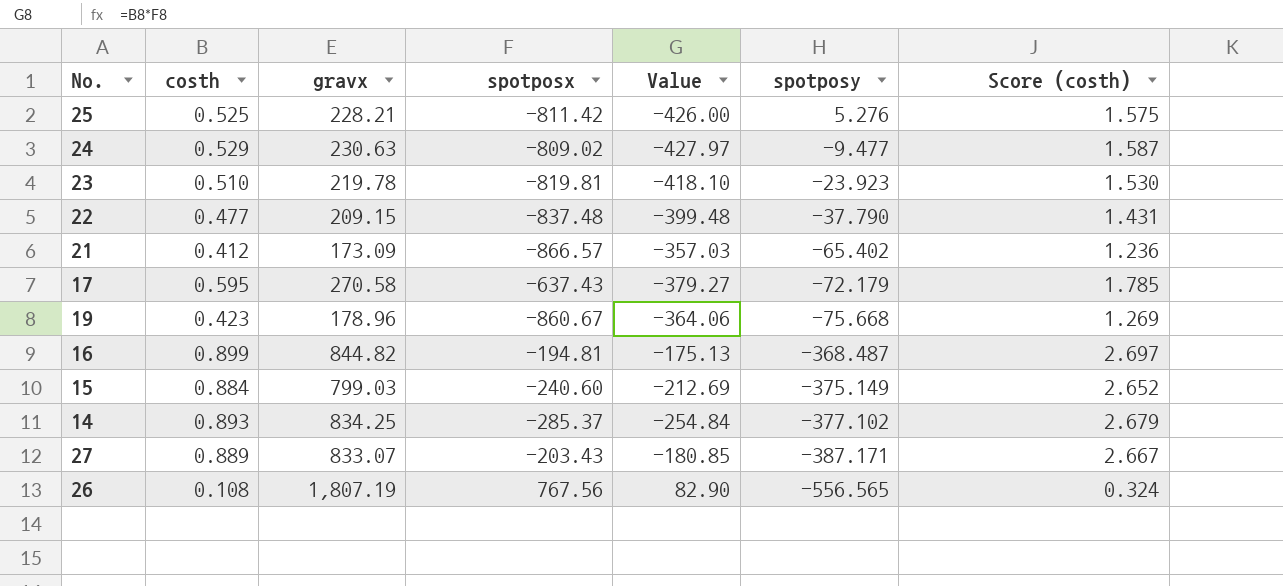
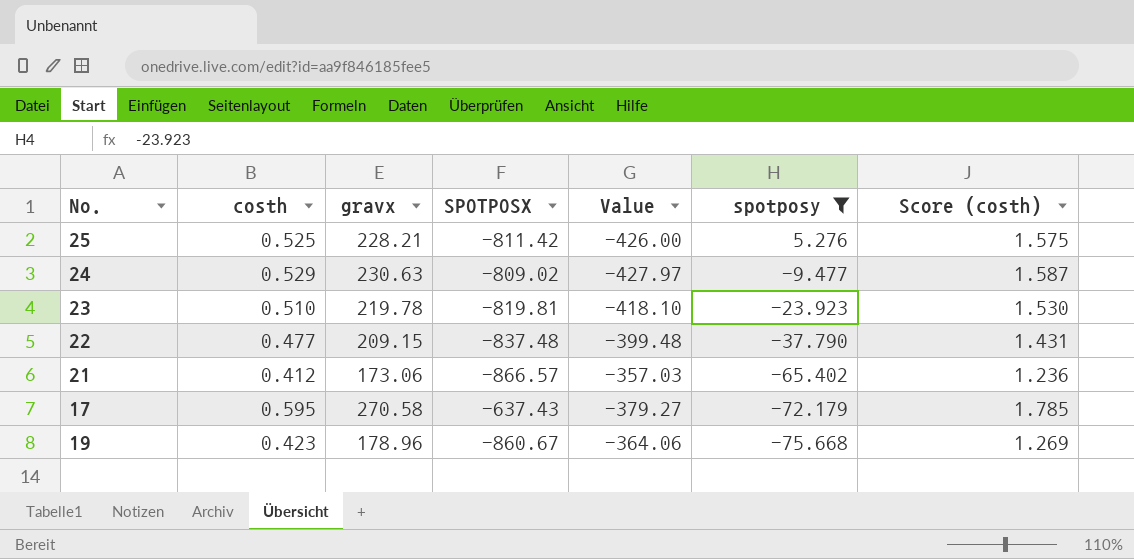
filter: none -> spotposy >= -75.668
column name: spotposx -> SPOTPOSX
21 | gravx: 173.09 -> 173.06

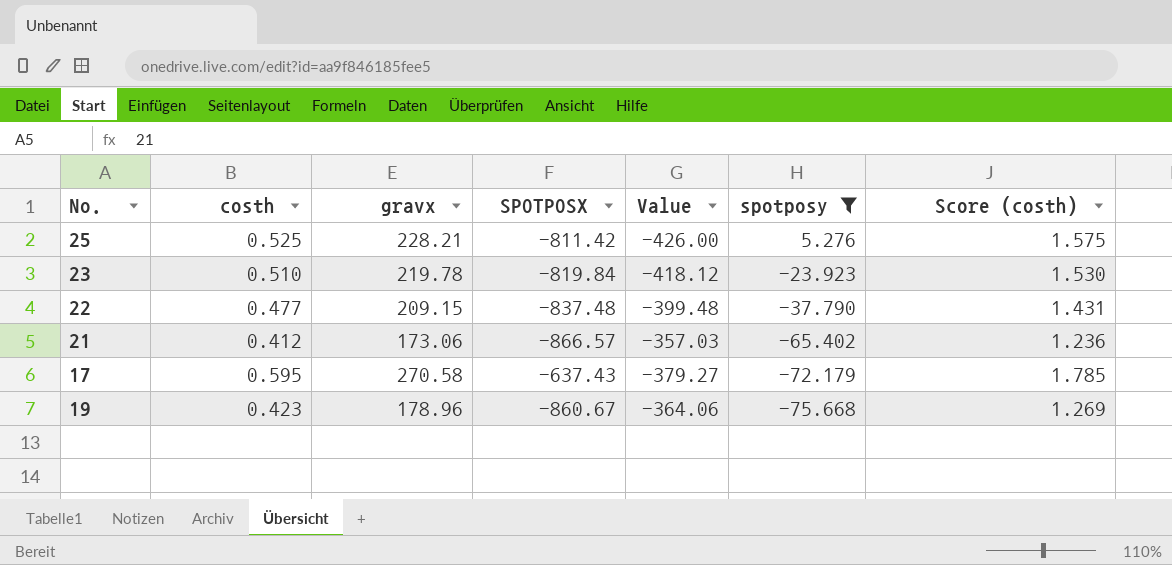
row 24: 0.529 | 230.63 | -809.02 | -427.97 | -9.477 | 1.587 -> none
23 | SPOTPOSX: -819.81 -> -819.84
23 | Value: -418.10 -> -418.12

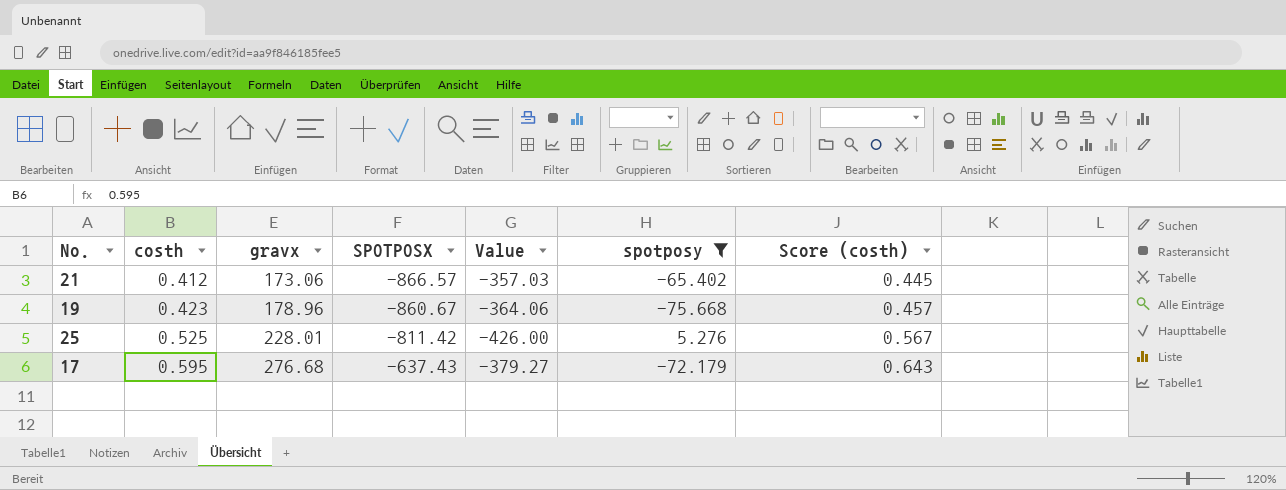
row order: spotposy descending -> costh ascending
column Score (costh) | formula: [costh] * 3 -> [costh] * 1.08
row 23: 0.510 | 219.78 | -819.84 | -418.12 | -23.923 | 1.530 -> none
row 22: 0.477 | 209.15 | -837.48 | -399.48 | -37.790 | 1.431 -> none
25 | gravx: 228.21 -> 228.01
17 | gravx: 270.58 -> 276.68

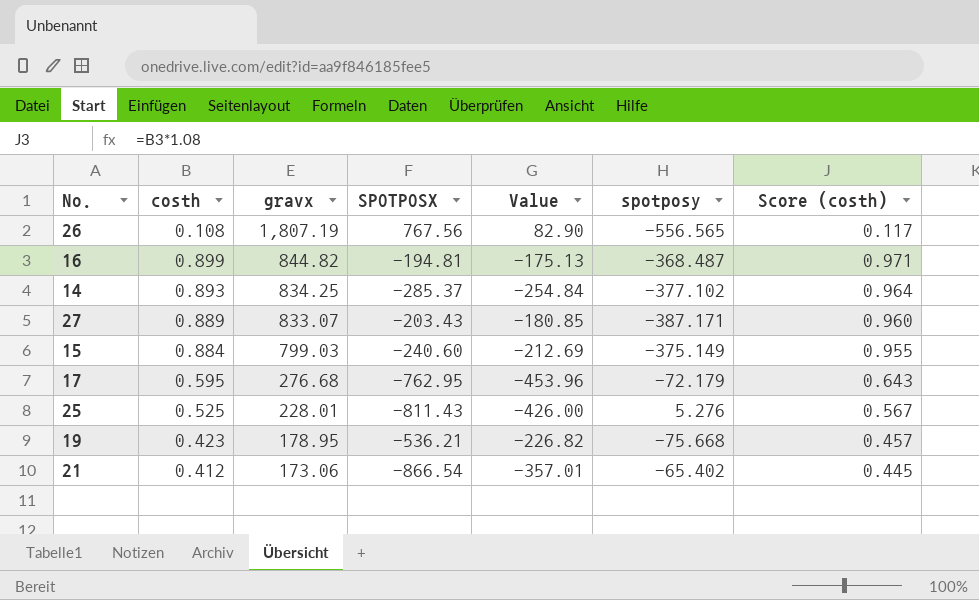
filter: spotposy >= -75.668 -> none
row order: costh ascending -> gravx descending
17 | SPOTPOSX: -637.43 -> -762.95
17 | Value: -379.27 -> -453.96
25 | SPOTPOSX: -811.42 -> -811.43
19 | gravx: 178.96 -> 178.95
19 | SPOTPOSX: -860.67 -> -536.21
19 | Value: -364.06 -> -226.82
21 | SPOTPOSX: -866.57 -> -866.54
21 | Value: -357.03 -> -357.01

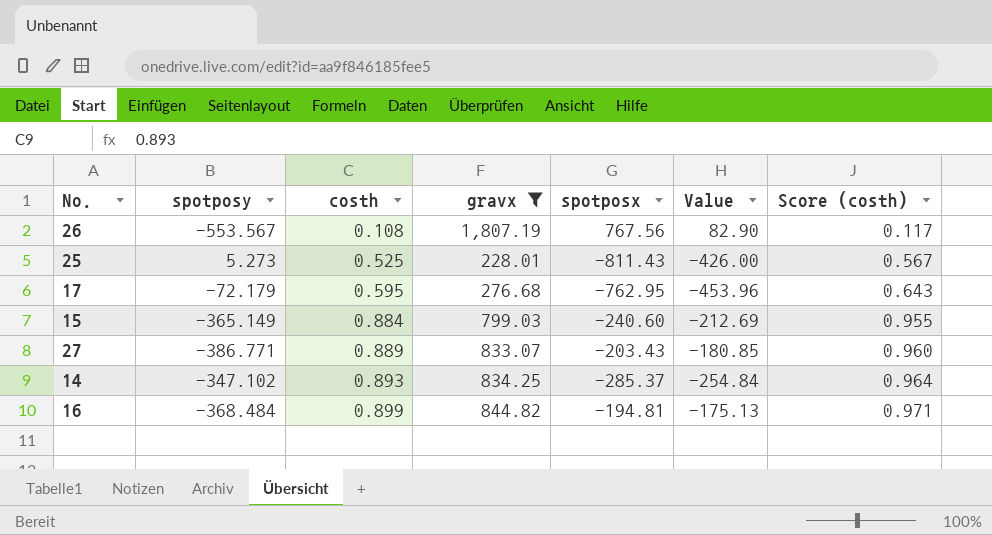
filter: none -> gravx >= 228.01
row order: gravx descending -> costh ascending
column spotposy | position: 6 -> 2
column name: SPOTPOSX -> spotposx
26 | spotposy: -556.565 -> -553.567
25 | spotposy: 5.276 -> 5.273
15 | spotposy: -375.149 -> -365.149
27 | spotposy: -387.171 -> -386.771
14 | spotposy: -377.102 -> -347.102
16 | spotposy: -368.487 -> -368.484

